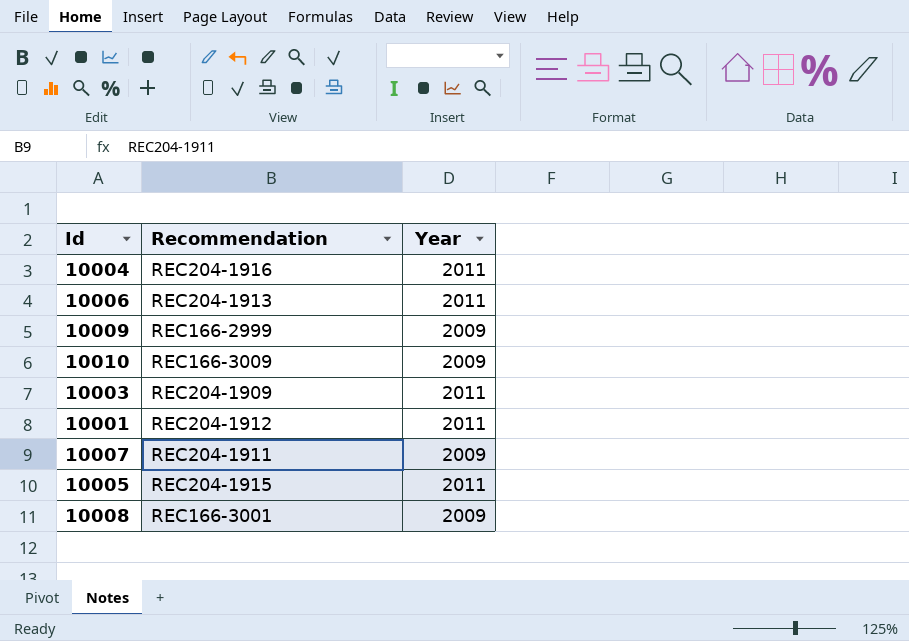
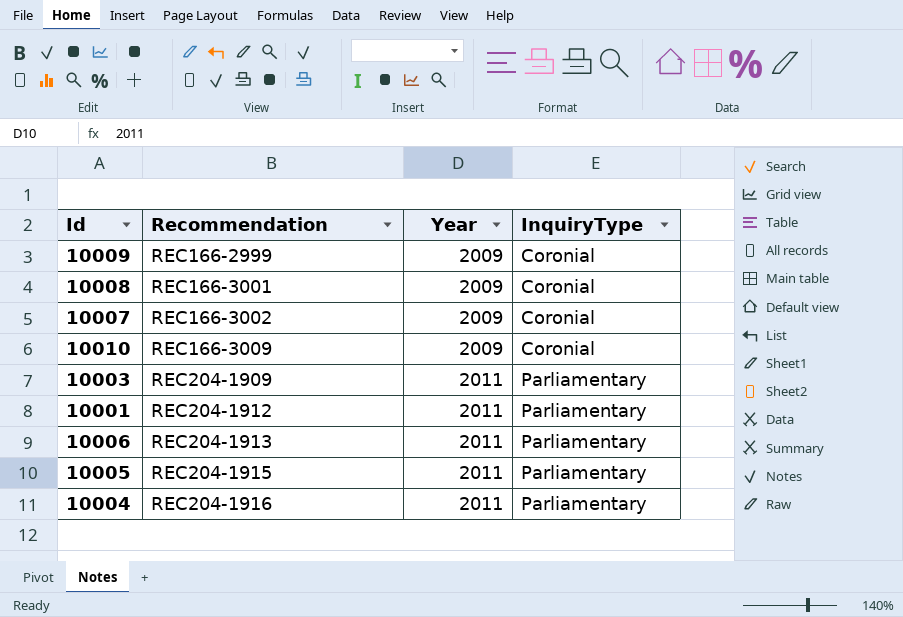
row order: none -> Recommendation ascending
column InquiryType | position: none -> 4
10007 | Recommendation: REC204-1911 -> REC166-3002

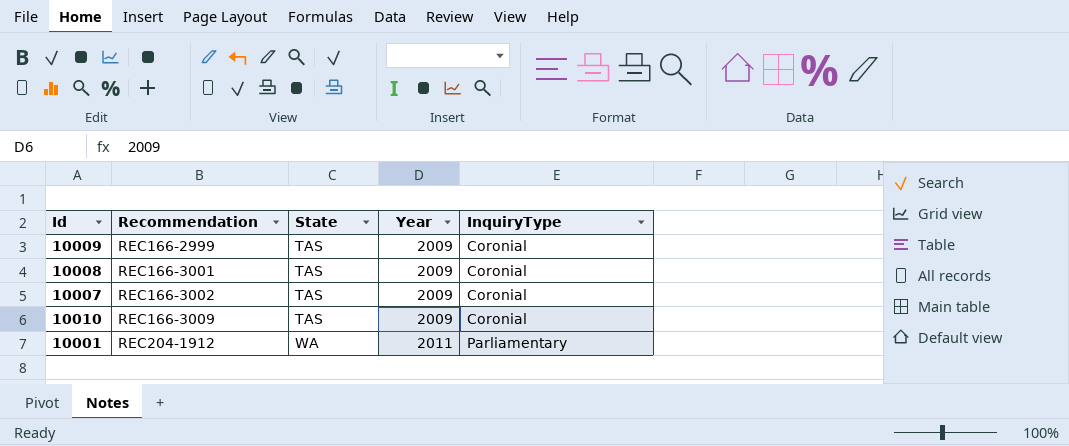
column State | position: none -> 3
row 10003: REC204-1909 | 2011 | Parliamentary -> none
row 10006: REC204-1913 | 2011 | Parliamentary -> none
row 10005: REC204-1915 | 2011 | Parliamentary -> none
row 10004: REC204-1916 | 2011 | Parliamentary -> none

